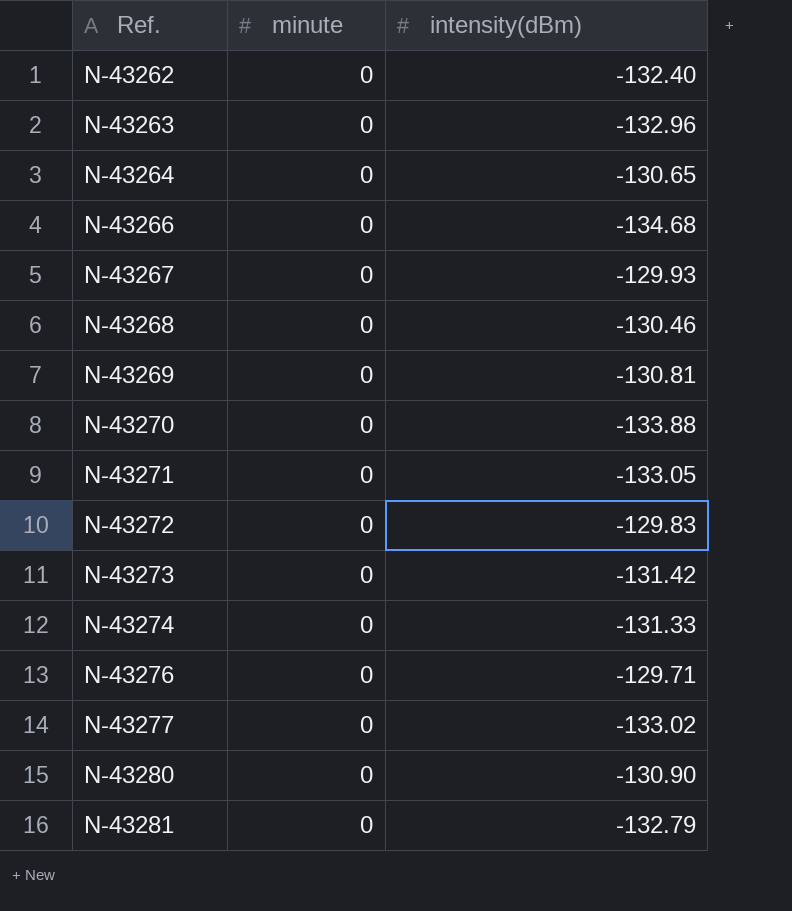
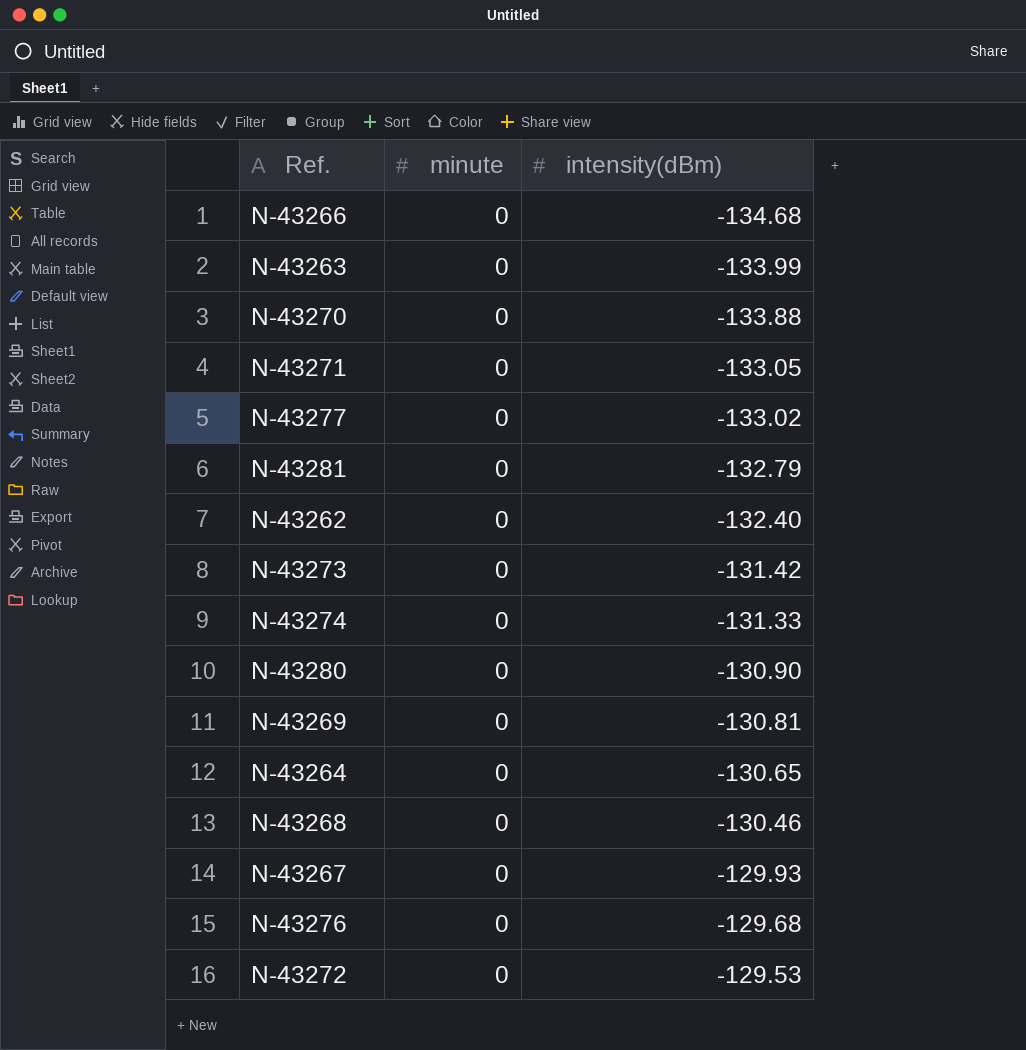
row order: Ref. ascending -> intensity(dBm) ascending
N-43263 | intensity(dBm): -132.96 -> -133.99
N-43276 | intensity(dBm): -129.71 -> -129.68
N-43272 | intensity(dBm): -129.83 -> -129.53

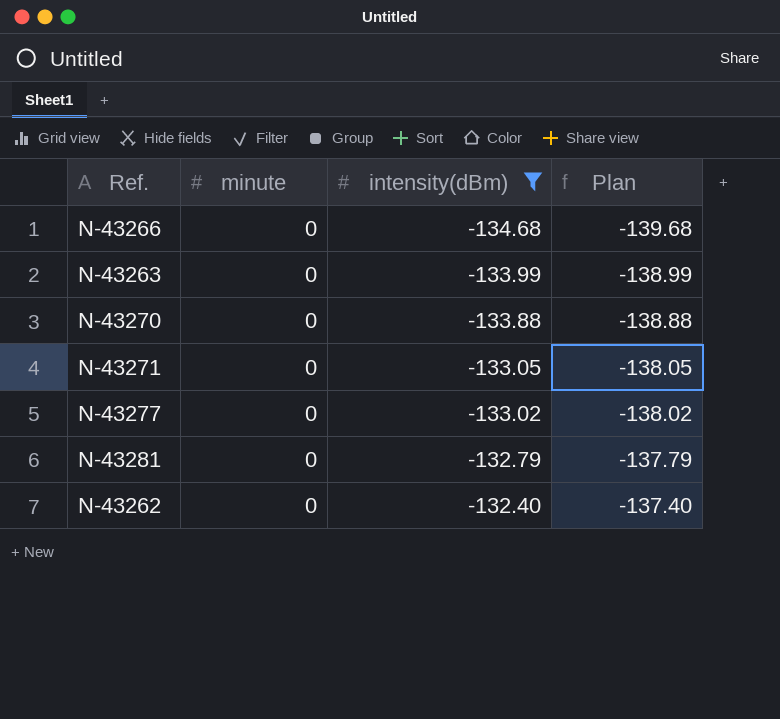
filter: none -> intensity(dBm) <= -132.40
column Plan | formula: none -> [intensity(dBm)] - 5

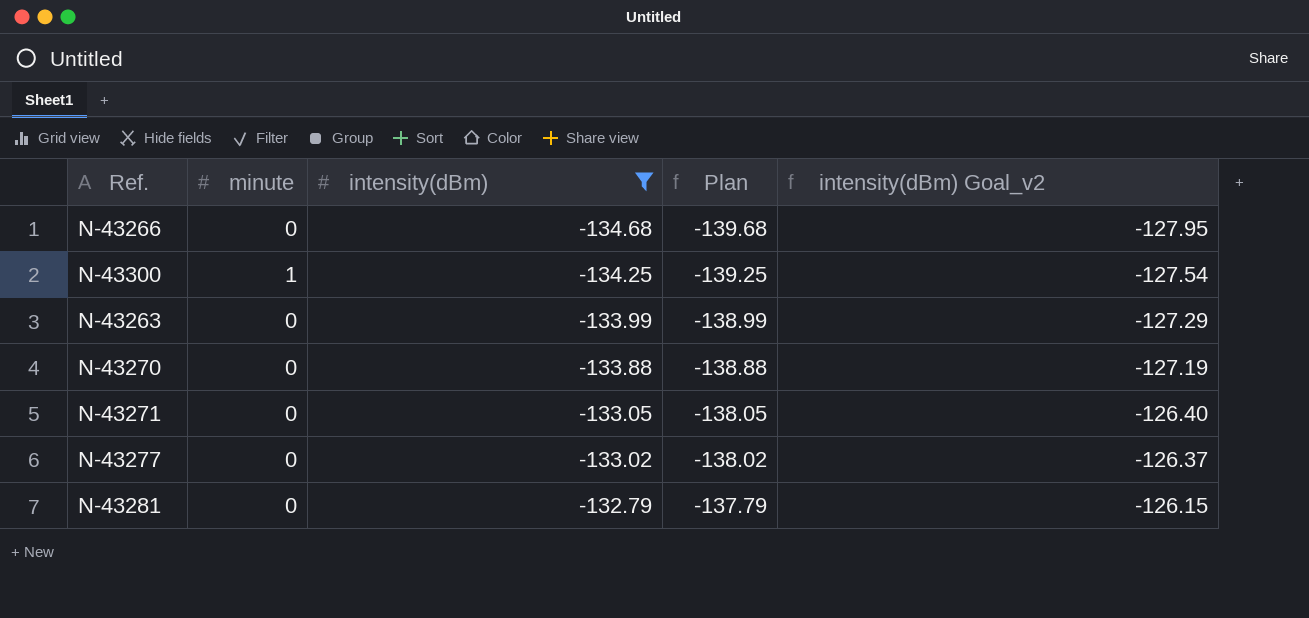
column intensity(dBm) Goal_v2 | formula: none -> [intensity(dBm)] * 0.95
row N-43262: 0 | -132.40 | -137.40 -> none
row N-43300: none -> 1 | -134.25 | -139.25 | -127.54

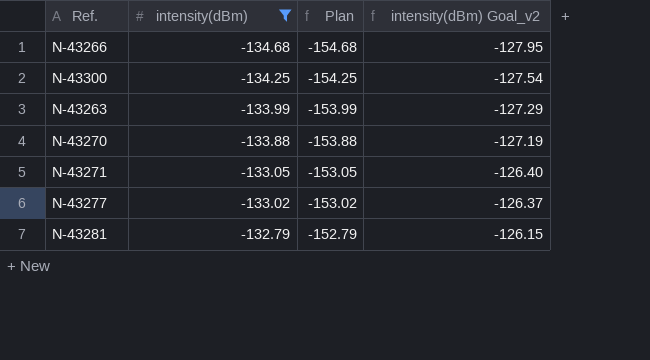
column minute | position: 2 -> none
column Plan | formula: [intensity(dBm)] - 5 -> [intensity(dBm)] - 20

